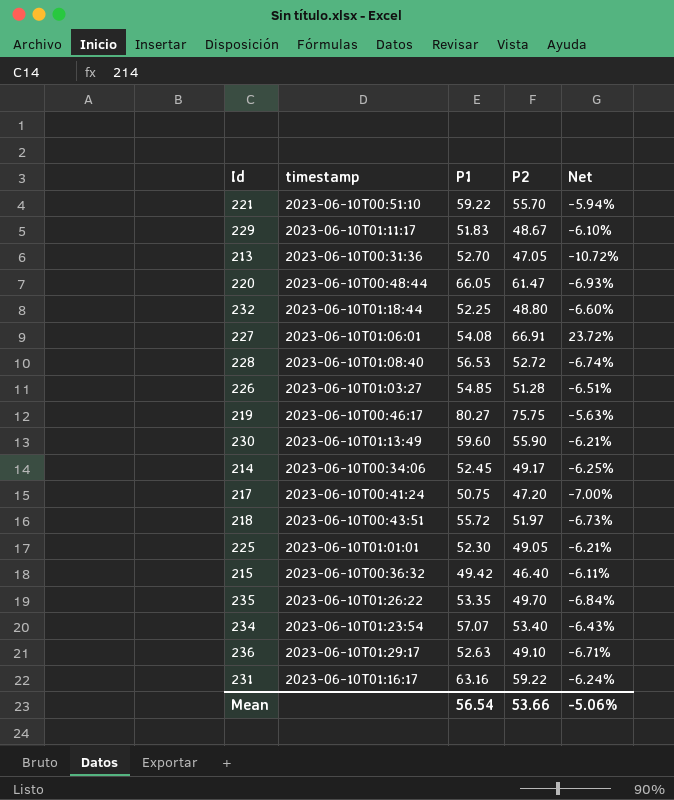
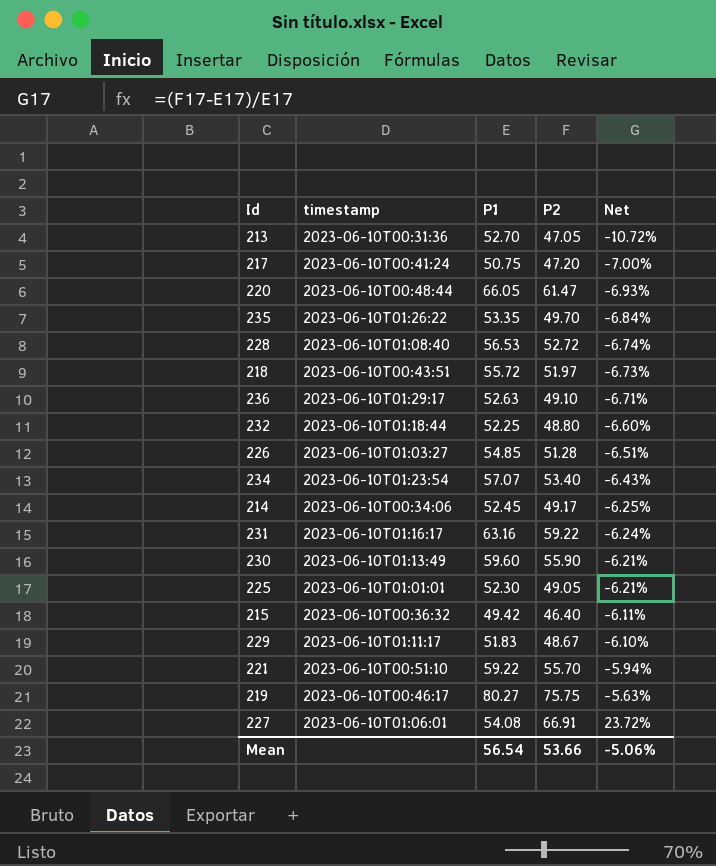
row order: none -> Net ascending

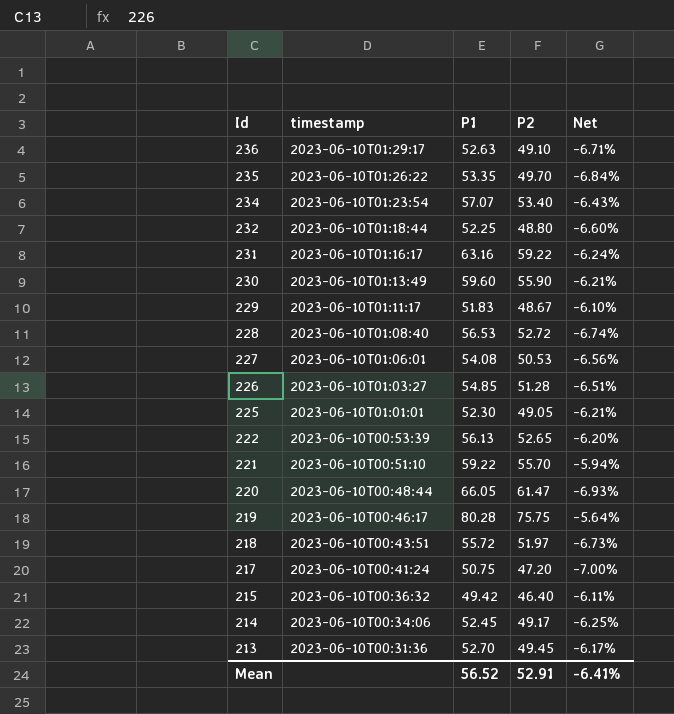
row order: Net ascending -> Id descending
227 | P2: 66.91 -> 50.53
227 | Net: 23.72% -> -6.56%
row 222: none -> 2023-06-10T00:53:39 | 56.13 | 52.65 | -6.20%
219 | P1: 80.27 -> 80.28
219 | Net: -5.63% -> -5.64%
213 | P2: 47.05 -> 49.45
213 | Net: -10.72% -> -6.17%
Mean | P1: 56.54 -> 56.52
Mean | P2: 53.66 -> 52.91
Mean | Net: -5.06% -> -6.41%

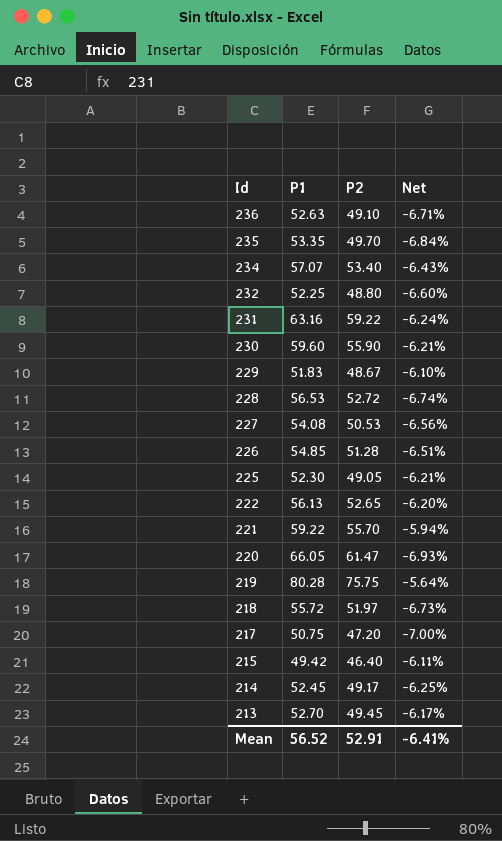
column timestamp | position: 2 -> none

